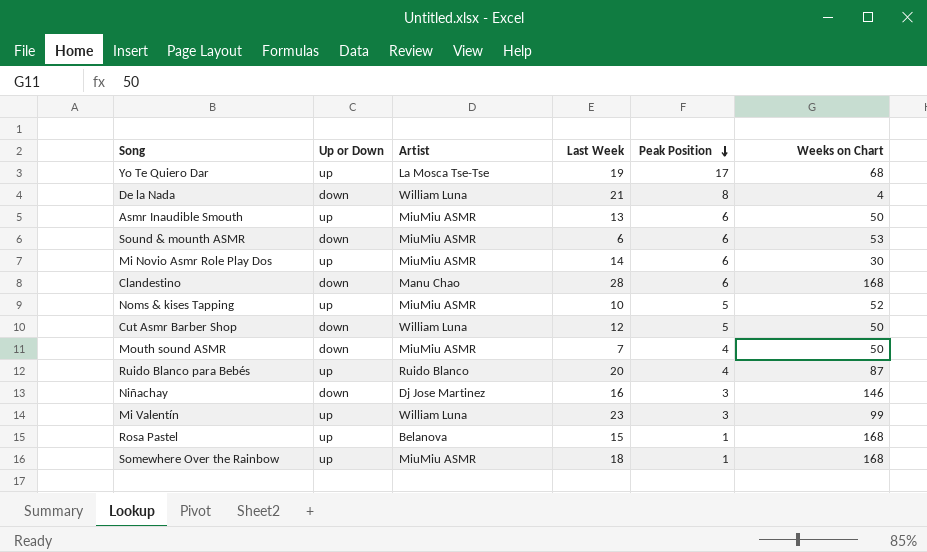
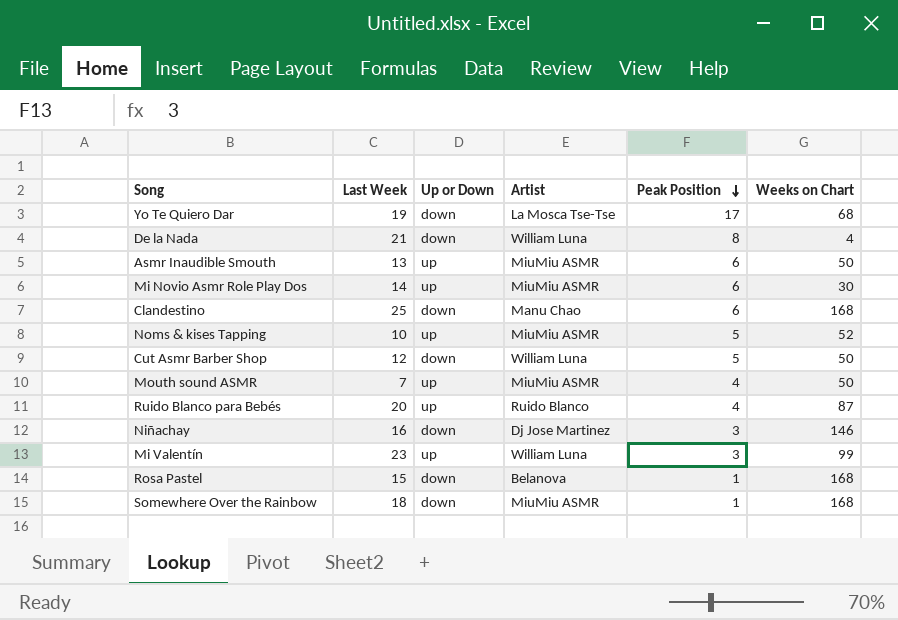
column Last Week | position: 4 -> 2
row Sound & mounth ASMR: down | MiuMiu ASMR | 6 | 6 | 53 -> none
Yo Te Quiero Dar | Up or Down: up -> down
Clandestino | Last Week: 28 -> 25
Mouth sound ASMR | Up or Down: down -> up
Rosa Pastel | Up or Down: up -> down
Somewhere Over the Rainbow | Up or Down: up -> down

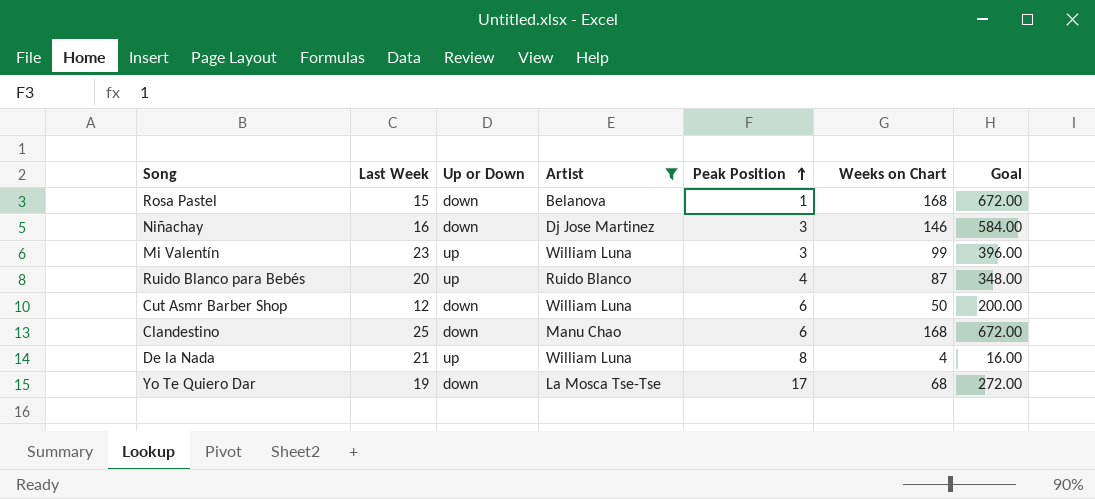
filter: none -> Artist != MiuMiu ASMR
row order: Peak Position descending -> Peak Position ascending
column Goal | formula: none -> [Weeks on Chart] * 4
Cut Asmr Barber Shop | Peak Position: 5 -> 6
De la Nada | Up or Down: down -> up

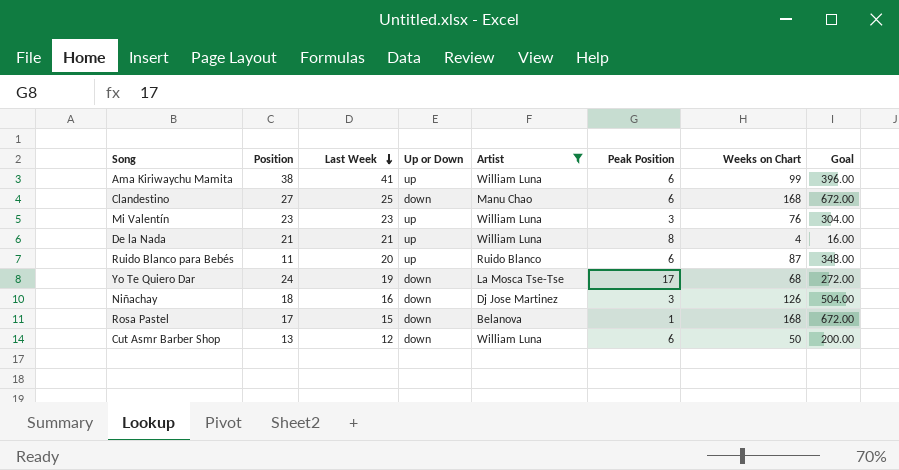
row order: Peak Position ascending -> Last Week descending
column Position | position: none -> 2
row Ama Kiriwaychu Mamita: none -> 38 | 41 | up | William Luna | 6 | 99 | 396.00
Mi Valentín | Weeks on Chart: 99 -> 76
Mi Valentín | Goal: 396.00 -> 304.00
Ruido Blanco para Bebés | Peak Position: 4 -> 6
Niñachay | Weeks on Chart: 146 -> 126
Niñachay | Goal: 584.00 -> 504.00

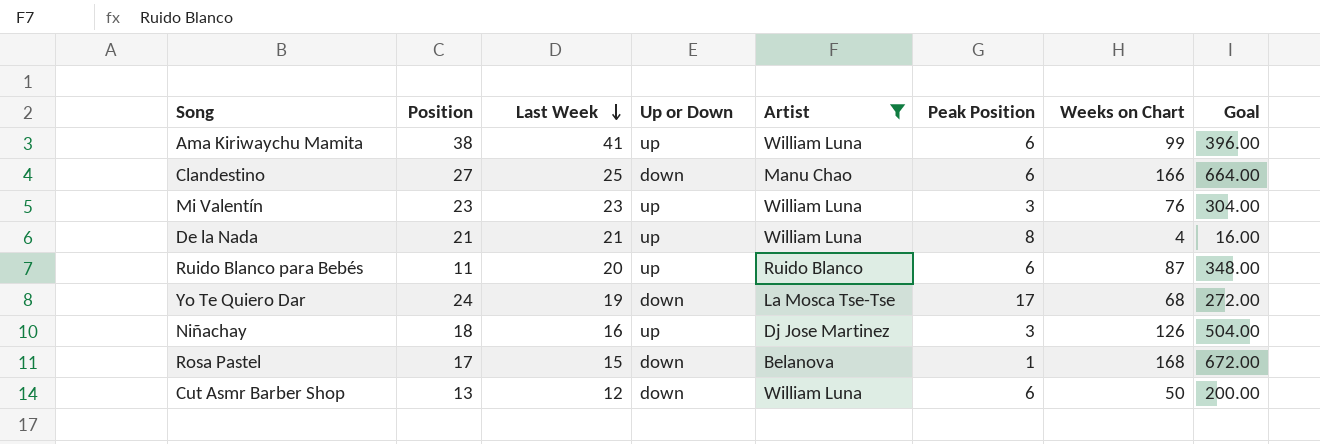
Clandestino | Weeks on Chart: 168 -> 166
Clandestino | Goal: 672.00 -> 664.00
Niñachay | Up or Down: down -> up

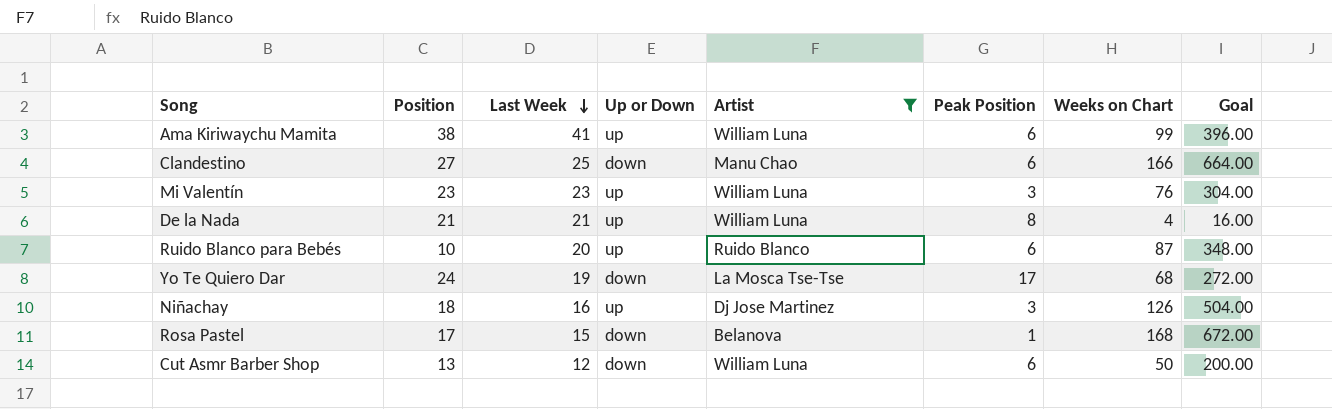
Ruido Blanco para Bebés | Position: 11 -> 10

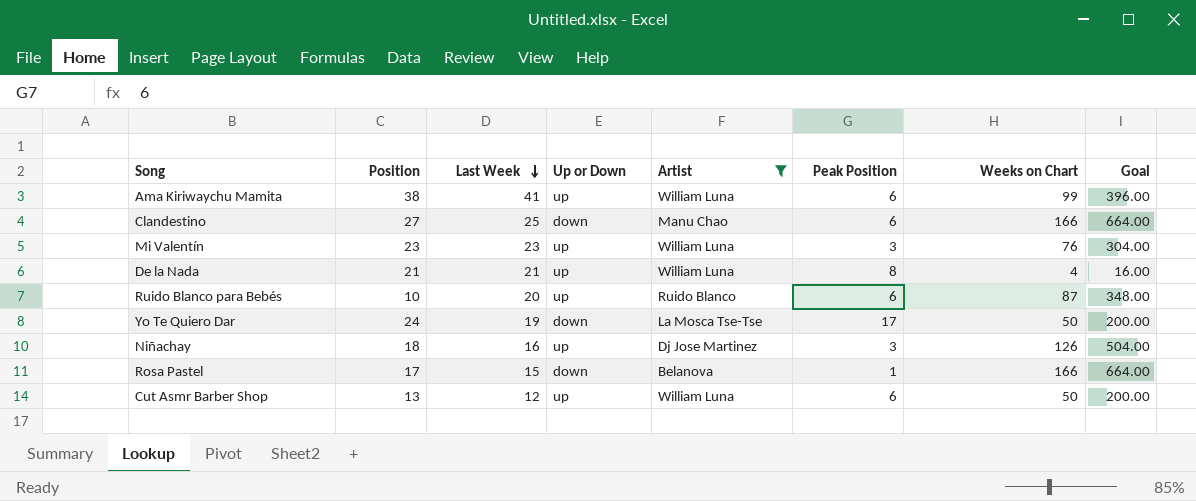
Yo Te Quiero Dar | Weeks on Chart: 68 -> 50
Yo Te Quiero Dar | Goal: 272.00 -> 200.00
Rosa Pastel | Weeks on Chart: 168 -> 166
Rosa Pastel | Goal: 672.00 -> 664.00
Cut Asmr Barber Shop | Up or Down: down -> up

